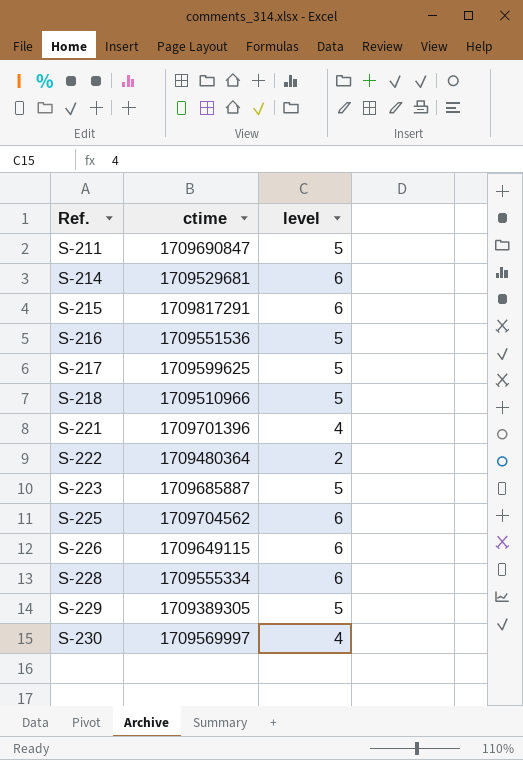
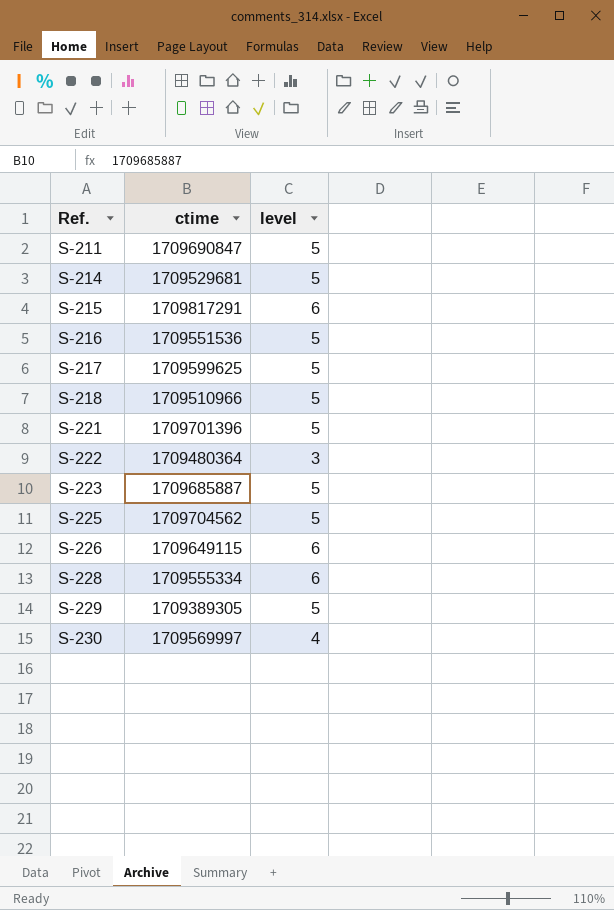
S-214 | level: 6 -> 5
S-221 | level: 4 -> 5
S-222 | level: 2 -> 3
S-225 | level: 6 -> 5

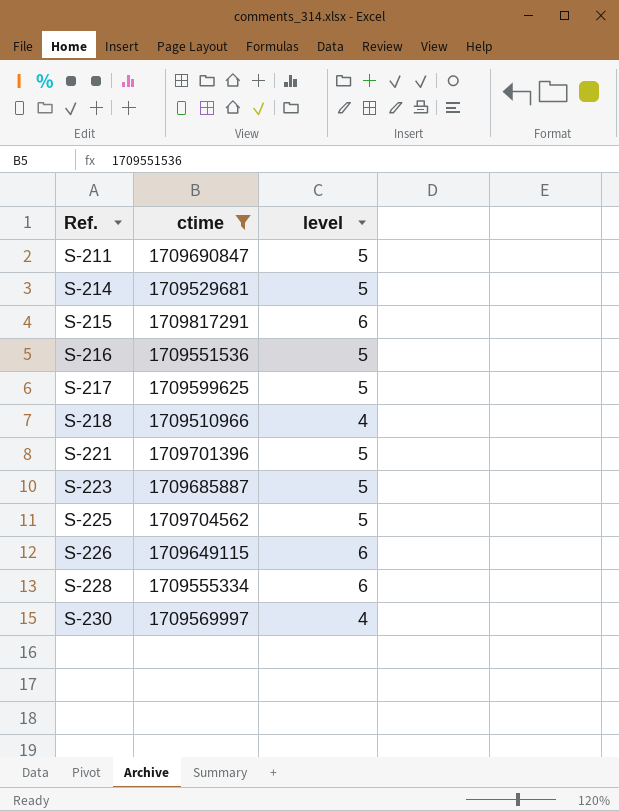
filter: none -> ctime >= 1709510966
S-218 | level: 5 -> 4

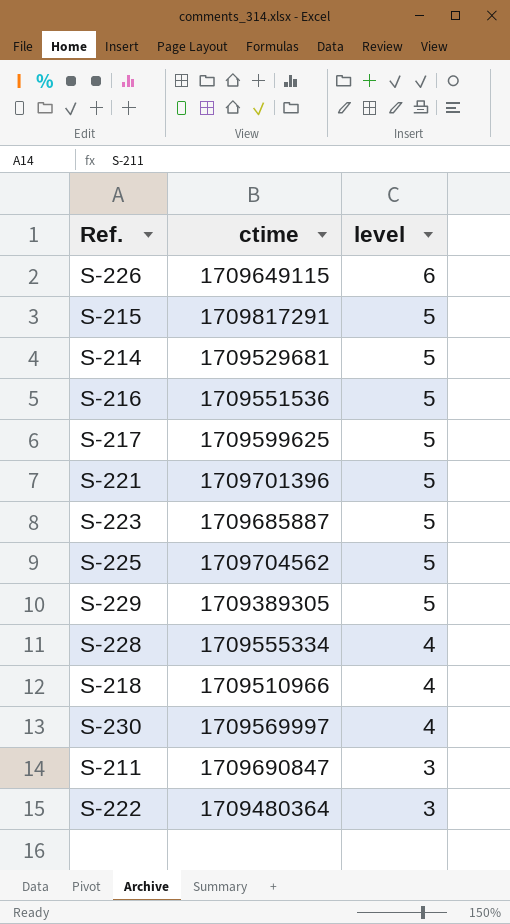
filter: ctime >= 1709510966 -> none
row order: Ref. ascending -> level descending
S-215 | level: 6 -> 5
S-228 | level: 6 -> 4
S-211 | level: 5 -> 3

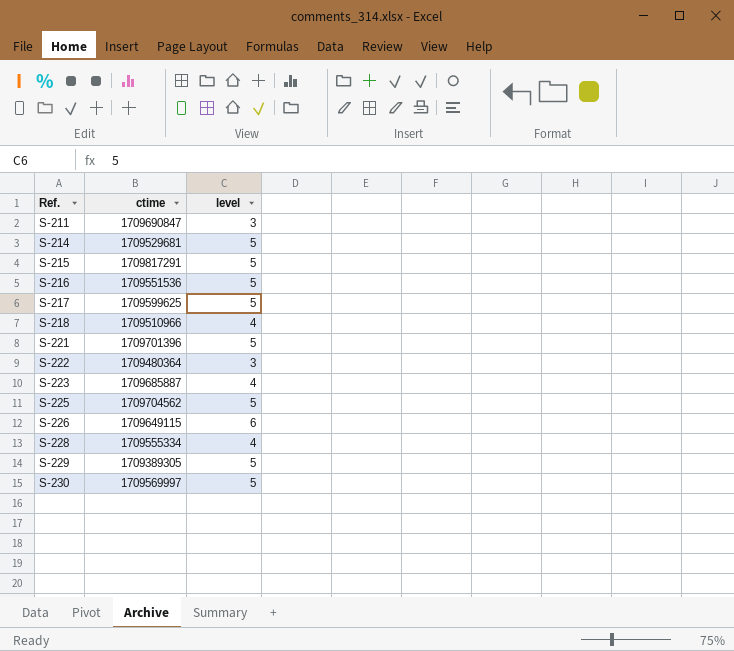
row order: level descending -> Ref. ascending
S-223 | level: 5 -> 4
S-230 | level: 4 -> 5

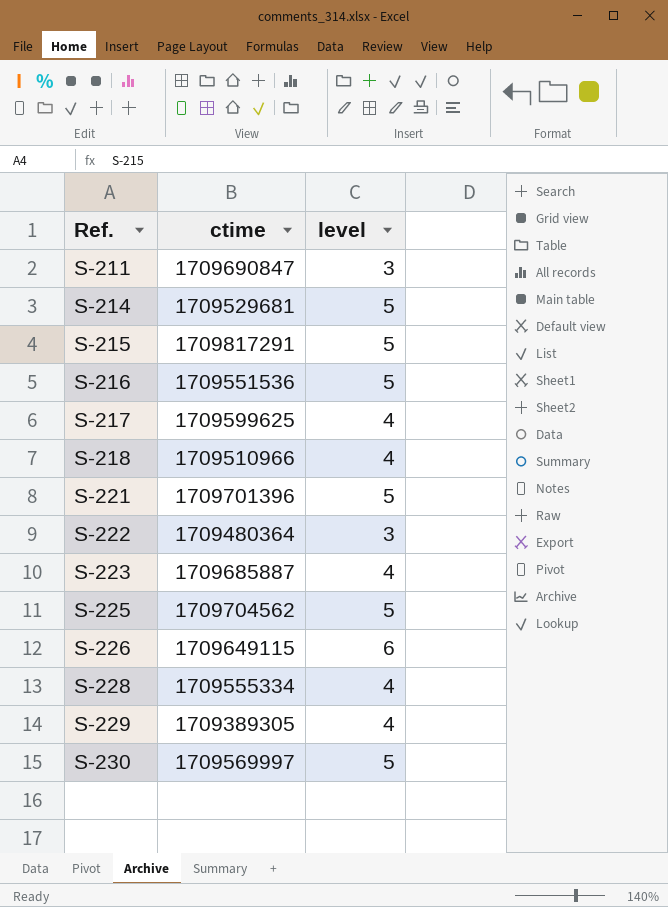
S-217 | level: 5 -> 4
S-229 | level: 5 -> 4

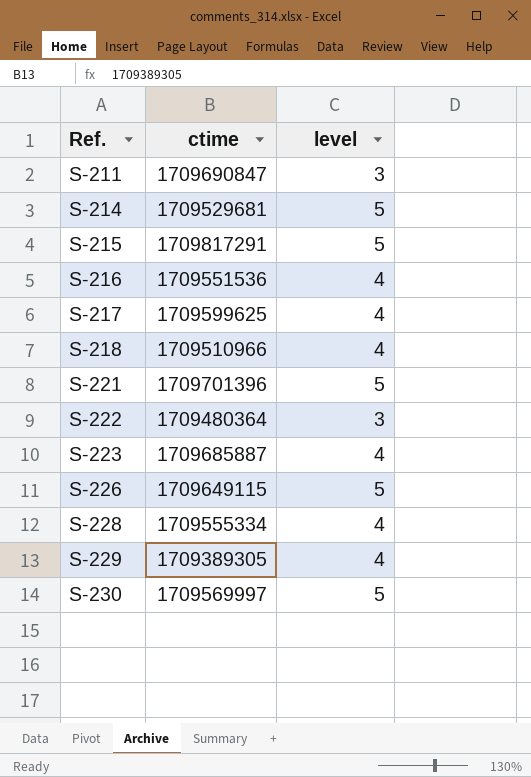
row S-225: 1709704562 | 5 -> none
S-216 | level: 5 -> 4
S-226 | level: 6 -> 5

